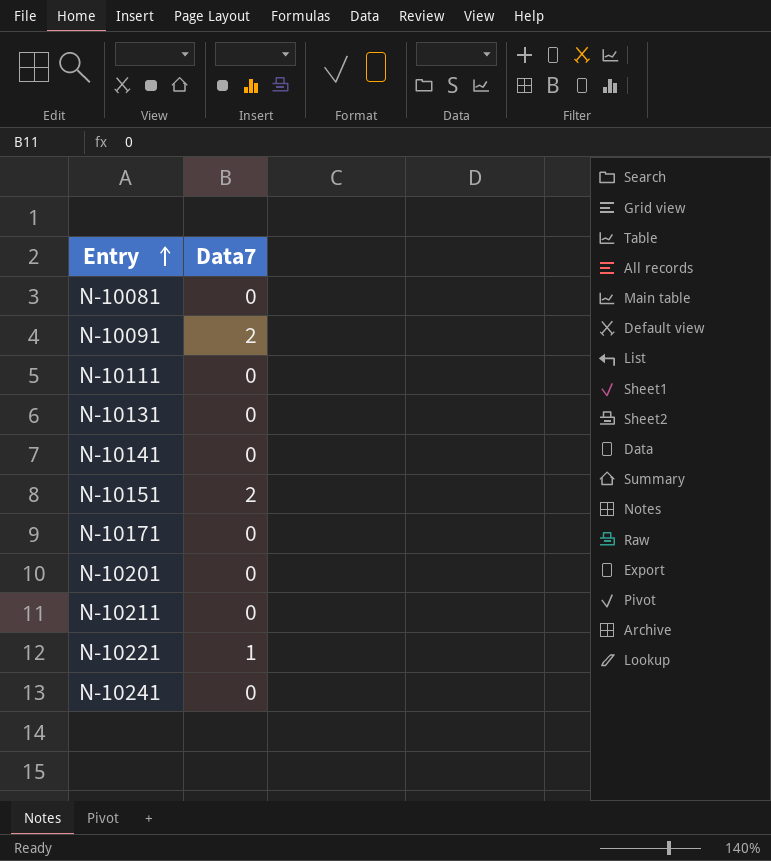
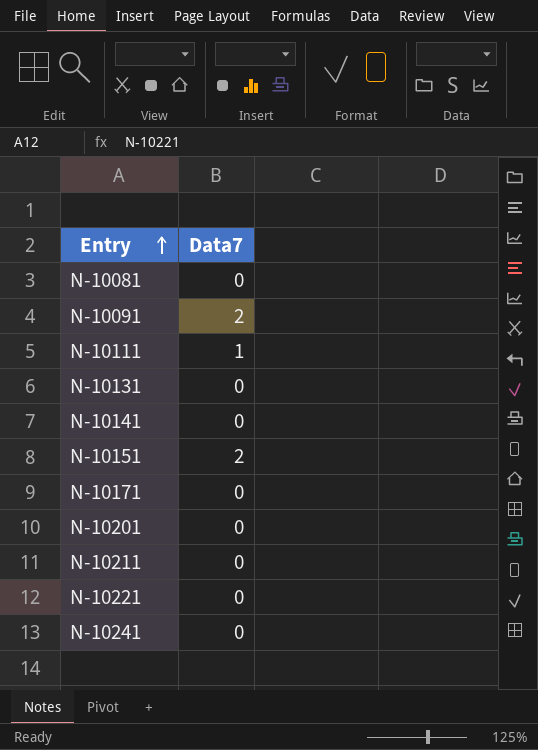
N-10111 | Data7: 0 -> 1
N-10221 | Data7: 1 -> 0

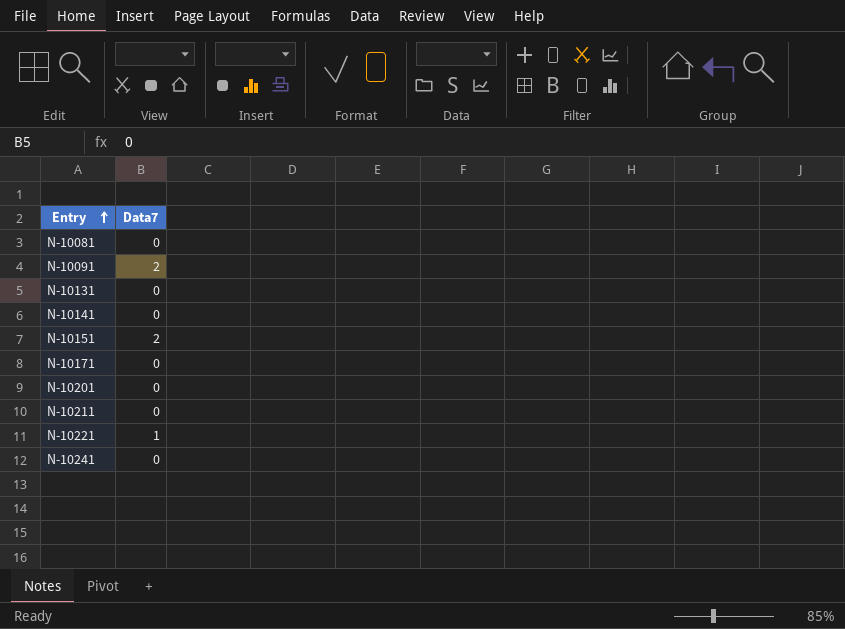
row N-10111: 1 -> none
N-10221 | Data7: 0 -> 1

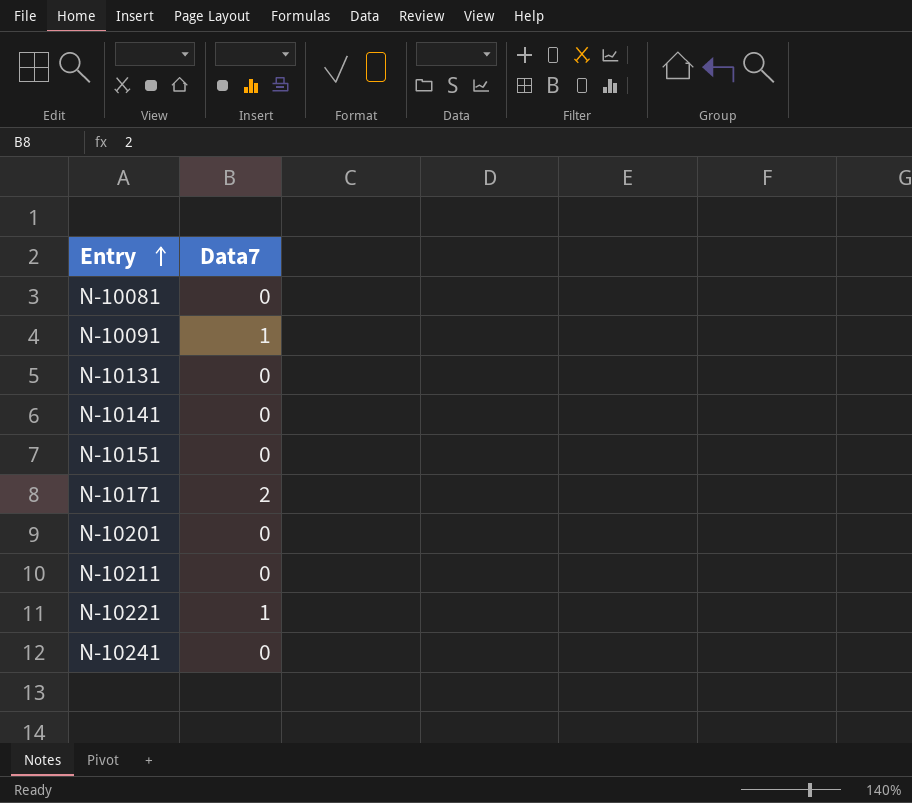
N-10091 | Data7: 2 -> 1
N-10151 | Data7: 2 -> 0
N-10171 | Data7: 0 -> 2

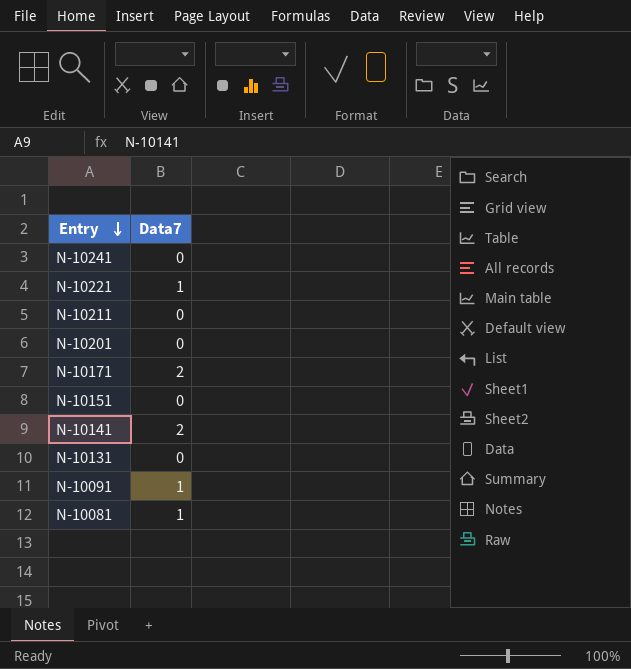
row order: Entry ascending -> Entry descending
N-10141 | Data7: 0 -> 2
N-10081 | Data7: 0 -> 1

